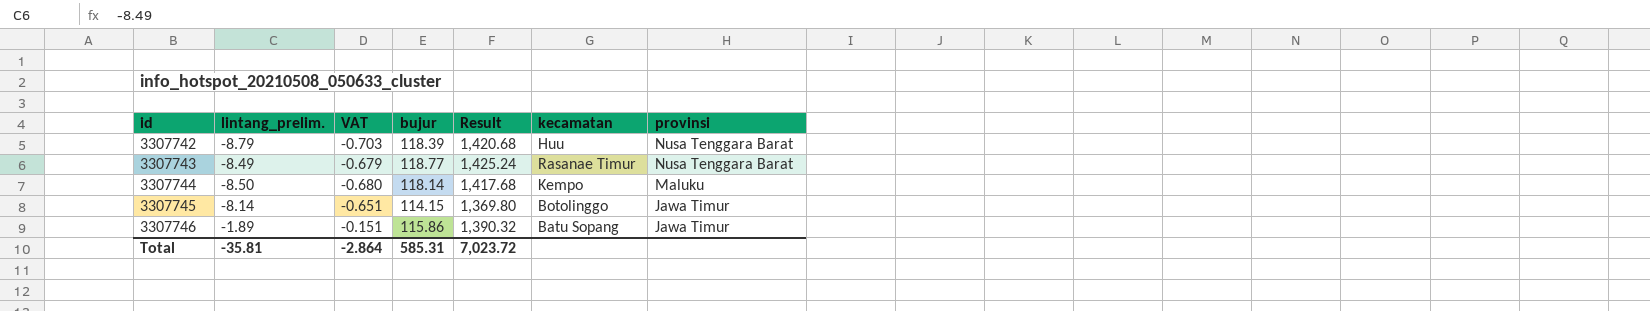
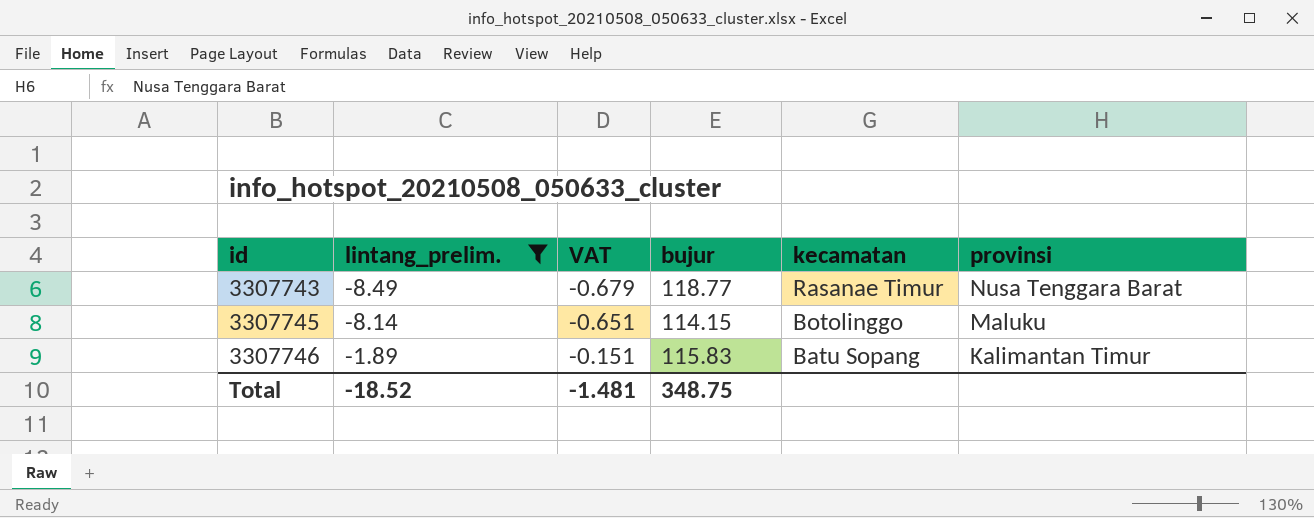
filter: none -> lintang_prelim. >= -8.49
column Result | formula: [bujur] * 12 -> none
3307745 | provinsi: Jawa Timur -> Maluku
3307746 | bujur: 115.86 -> 115.83
3307746 | provinsi: Jawa Timur -> Kalimantan Timur
Total | lintang_prelim.: -35.81 -> -18.52
Total | VAT: -2.864 -> -1.481
Total | bujur: 585.31 -> 348.75

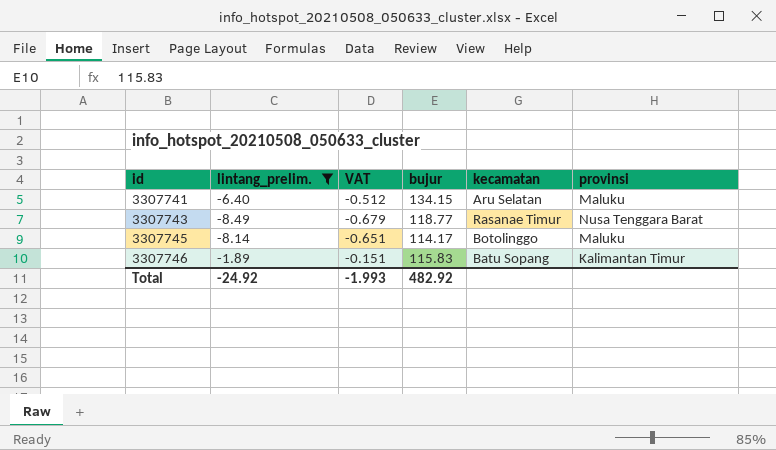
row 3307741: none -> -6.40 | -0.512 | 134.15 | Aru Selatan | Maluku
3307745 | bujur: 114.15 -> 114.17
Total | lintang_prelim.: -18.52 -> -24.92
Total | VAT: -1.481 -> -1.993
Total | bujur: 348.75 -> 482.92

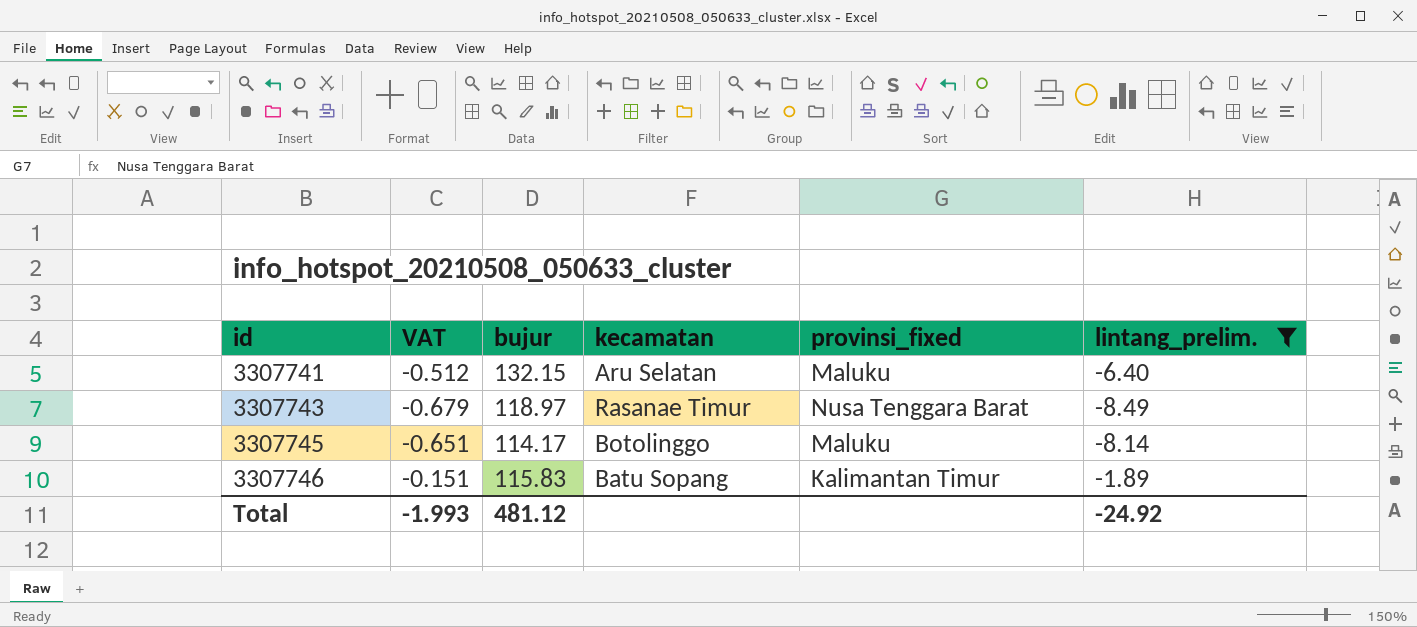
column name: provinsi -> provinsi_fixed
column lintang_prelim. | position: 2 -> 6
3307741 | bujur: 134.15 -> 132.15
3307743 | bujur: 118.77 -> 118.97
Total | bujur: 482.92 -> 481.12

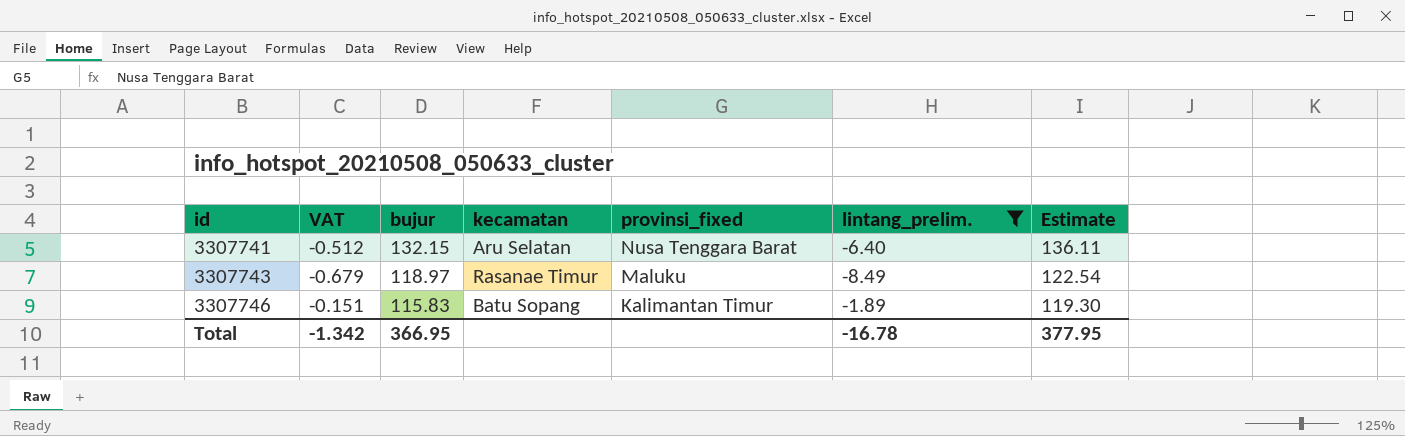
column Estimate | formula: none -> [bujur] * 1.03
row 3307745: -0.651 | 114.17 | Botolinggo | Maluku | -8.14 -> none
3307741 | provinsi_fixed: Maluku -> Nusa Tenggara Barat
3307743 | provinsi_fixed: Nusa Tenggara Barat -> Maluku
Total | VAT: -1.993 -> -1.342
Total | bujur: 481.12 -> 366.95
Total | lintang_prelim.: -24.92 -> -16.78

